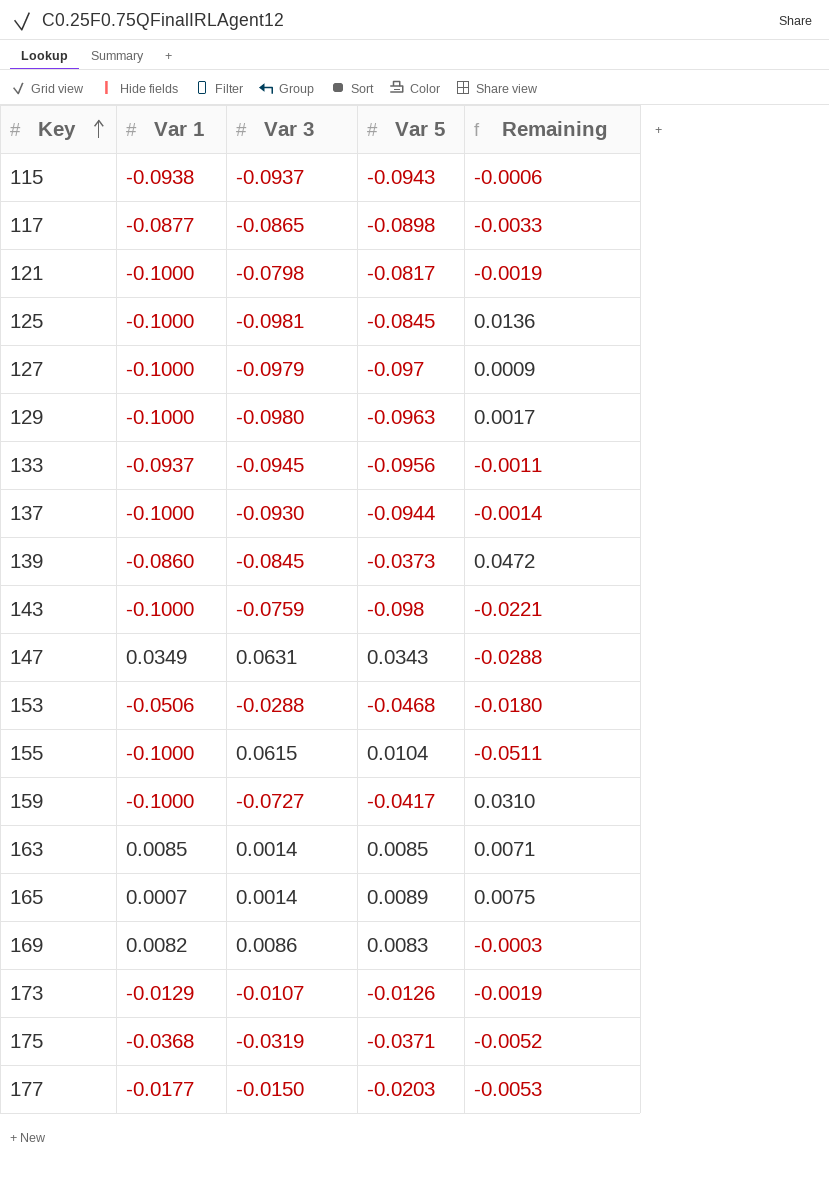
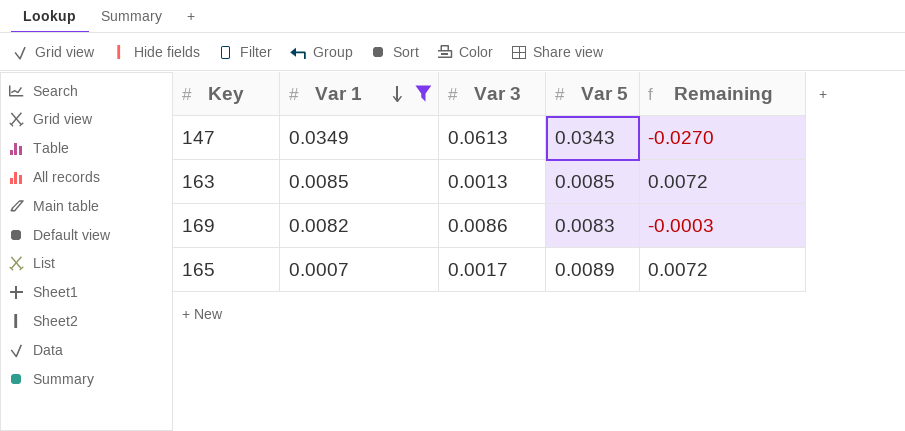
filter: none -> Var 1 >= 0.0007
row order: Key ascending -> Var 1 descending
147 | Var 3: 0.0631 -> 0.0613
147 | Remaining: -0.0288 -> -0.0270
163 | Var 3: 0.0014 -> 0.0013
163 | Remaining: 0.0071 -> 0.0072
165 | Var 3: 0.0014 -> 0.0017
165 | Remaining: 0.0075 -> 0.0072

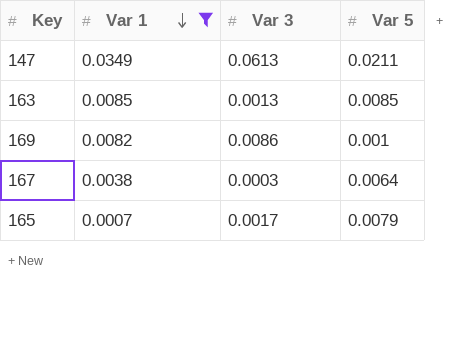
column Remaining | formula: [Var 5] - [Var 3] -> none
147 | Var 5: 0.0343 -> 0.0211
169 | Var 5: 0.0083 -> 0.001
row 167: none -> 0.0038 | 0.0003 | 0.0064
165 | Var 5: 0.0089 -> 0.0079

